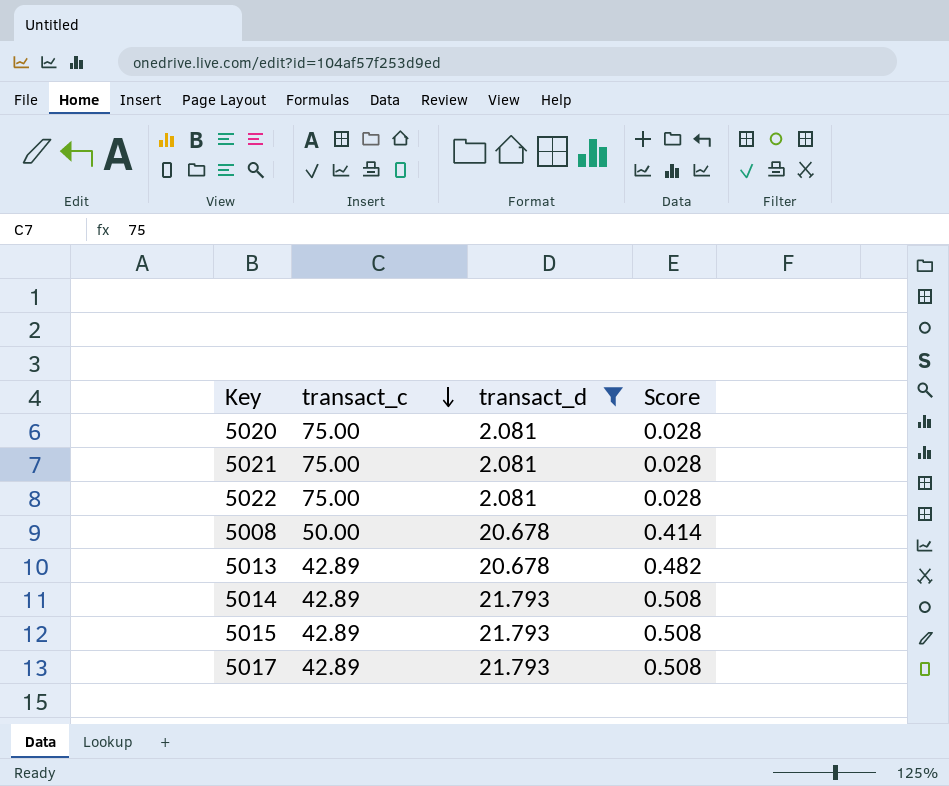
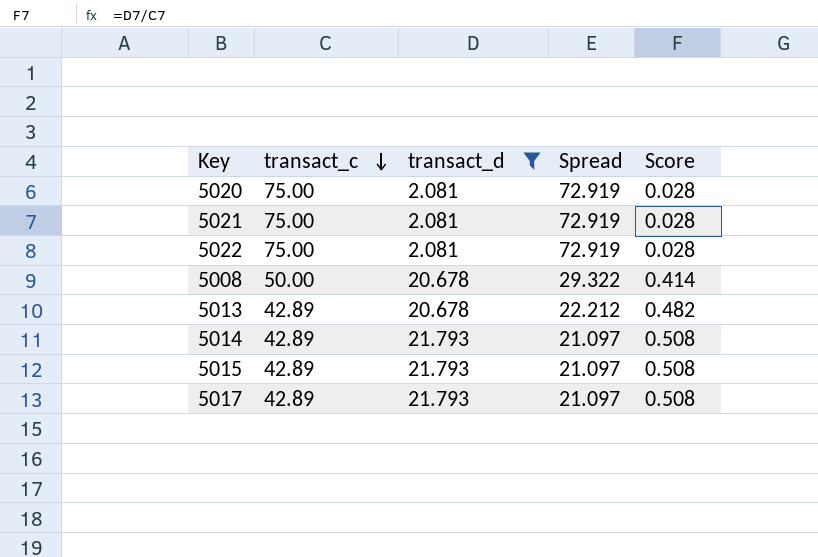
column Spread | formula: none -> [transact_c] - [transact_d]

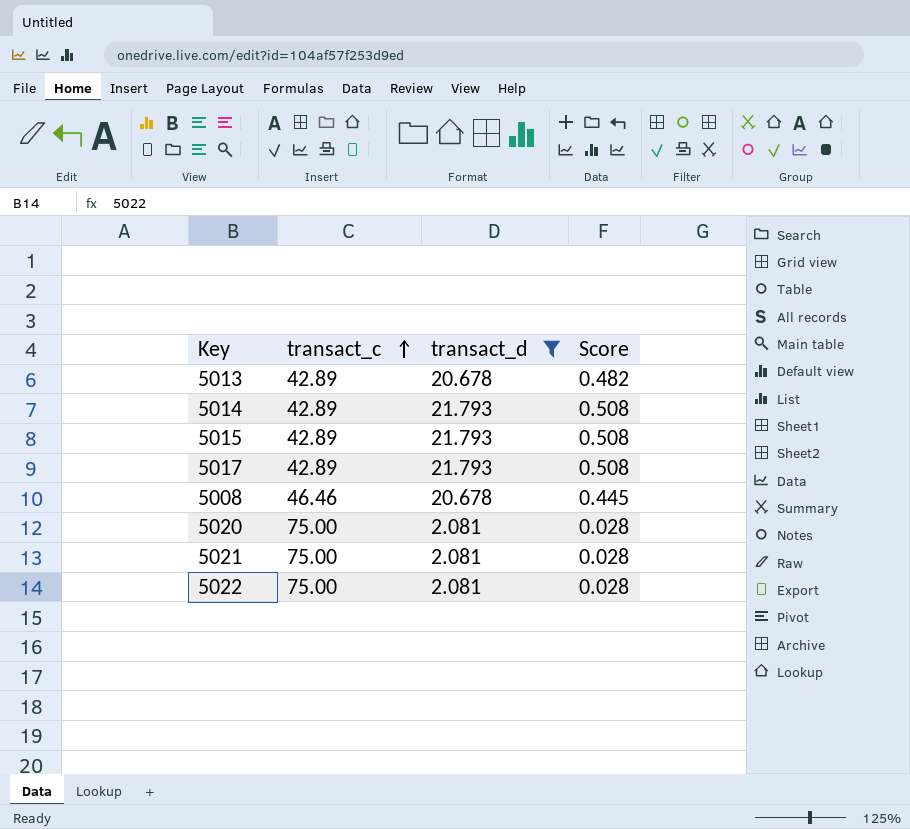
row order: transact_c descending -> transact_c ascending
column Spread | formula: [transact_c] - [transact_d] -> none
5008 | transact_c: 50.00 -> 46.46
5008 | Score: 0.414 -> 0.445

